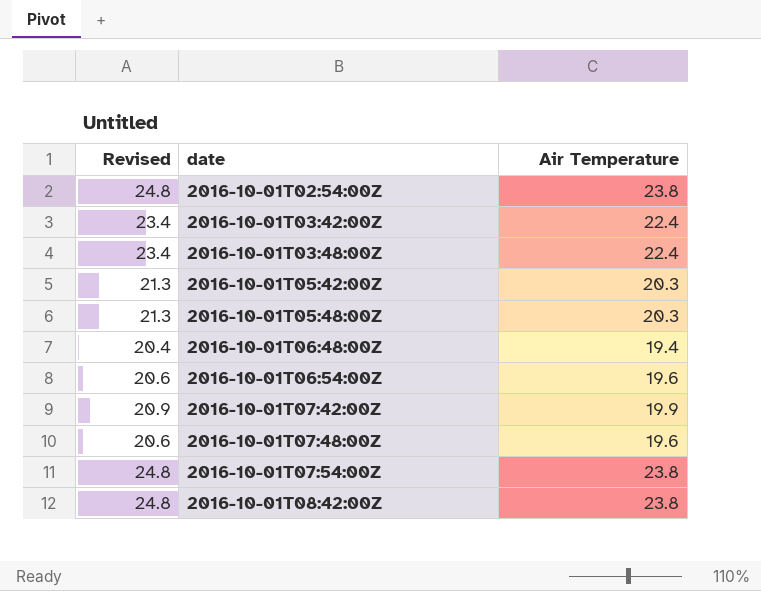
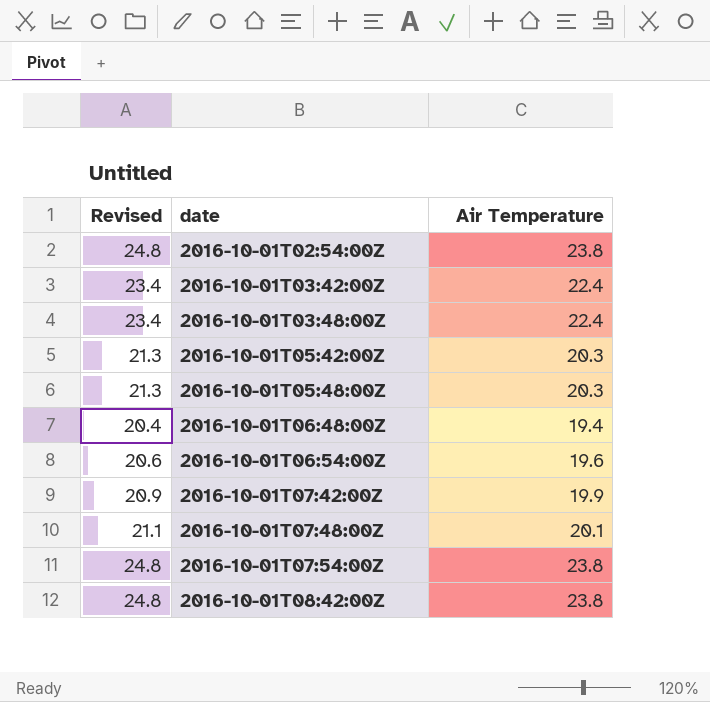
2016-10-01T07:48:00Z | Revised: 20.6 -> 21.1
2016-10-01T07:48:00Z | Air Temperature: 19.6 -> 20.1

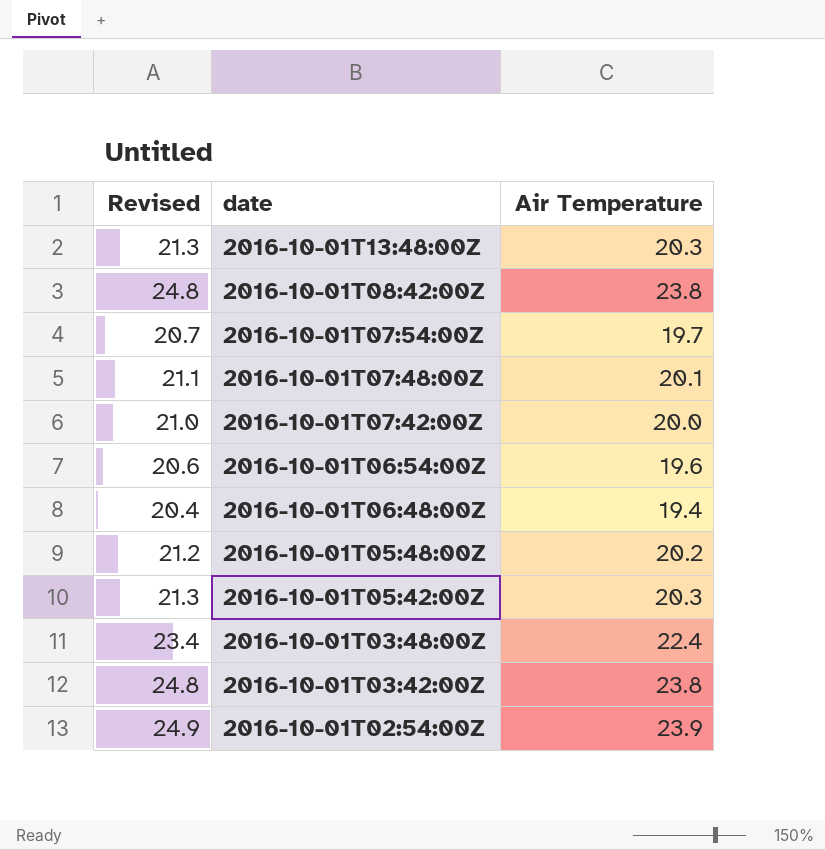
row order: date ascending -> date descending
row 2016-10-01T13:48:00Z: none -> 21.3 | 20.3
2016-10-01T07:54:00Z | Revised: 24.8 -> 20.7
2016-10-01T07:54:00Z | Air Temperature: 23.8 -> 19.7
2016-10-01T07:42:00Z | Revised: 20.9 -> 21.0
2016-10-01T07:42:00Z | Air Temperature: 19.9 -> 20.0
2016-10-01T05:48:00Z | Revised: 21.3 -> 21.2
2016-10-01T05:48:00Z | Air Temperature: 20.3 -> 20.2
2016-10-01T03:42:00Z | Revised: 23.4 -> 24.8
2016-10-01T03:42:00Z | Air Temperature: 22.4 -> 23.8
2016-10-01T02:54:00Z | Revised: 24.8 -> 24.9
2016-10-01T02:54:00Z | Air Temperature: 23.8 -> 23.9

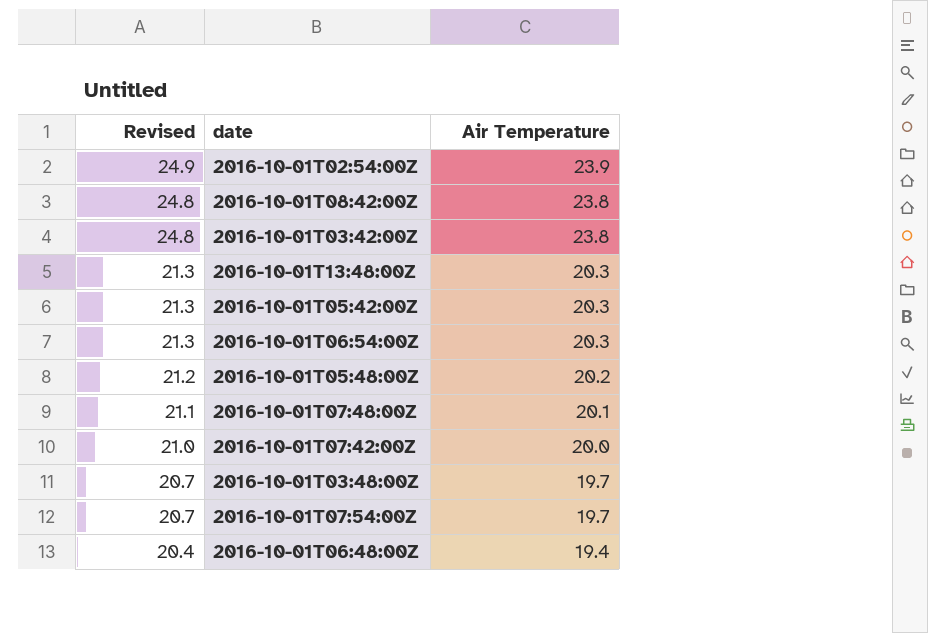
row order: date descending -> Revised descending
2016-10-01T06:54:00Z | Revised: 20.6 -> 21.3
2016-10-01T06:54:00Z | Air Temperature: 19.6 -> 20.3
2016-10-01T03:48:00Z | Revised: 23.4 -> 20.7
2016-10-01T03:48:00Z | Air Temperature: 22.4 -> 19.7

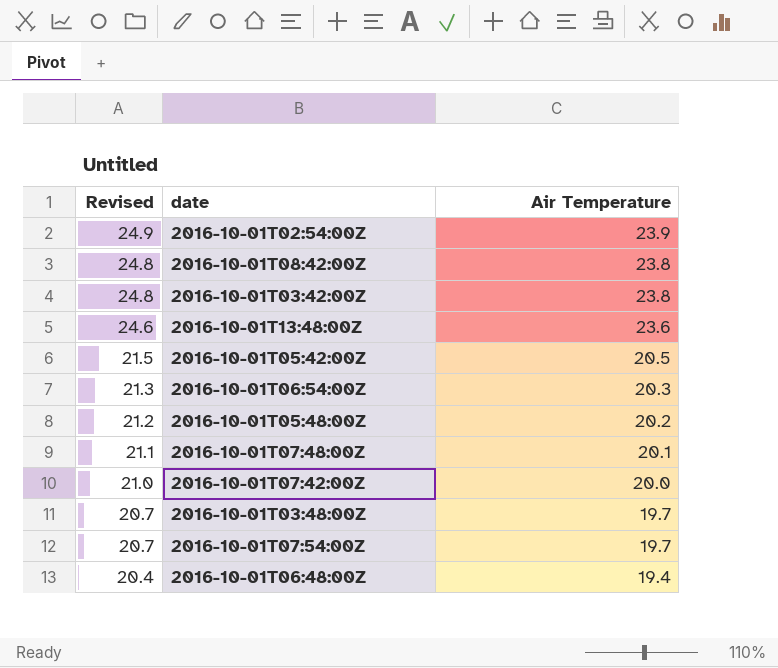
2016-10-01T13:48:00Z | Revised: 21.3 -> 24.6
2016-10-01T13:48:00Z | Air Temperature: 20.3 -> 23.6
2016-10-01T05:42:00Z | Revised: 21.3 -> 21.5
2016-10-01T05:42:00Z | Air Temperature: 20.3 -> 20.5

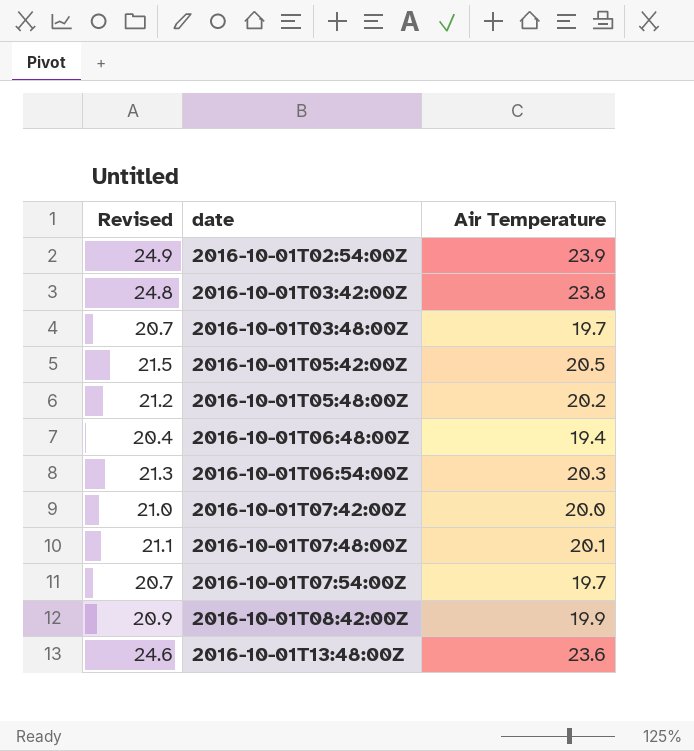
row order: Revised descending -> date ascending
2016-10-01T08:42:00Z | Revised: 24.8 -> 20.9
2016-10-01T08:42:00Z | Air Temperature: 23.8 -> 19.9

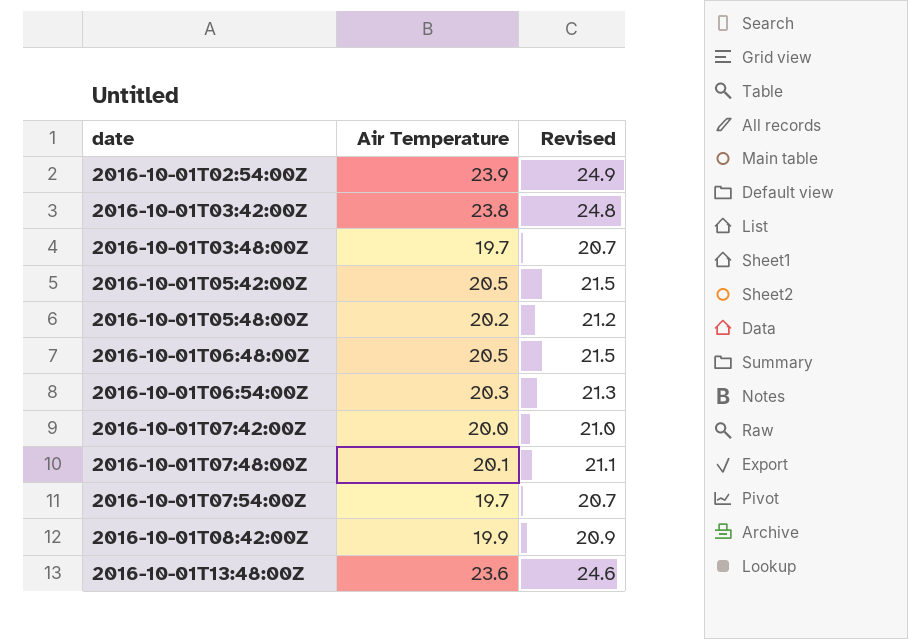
column Revised | position: 1 -> 3
2016-10-01T06:48:00Z | Air Temperature: 19.4 -> 20.5
2016-10-01T06:48:00Z | Revised: 20.4 -> 21.5

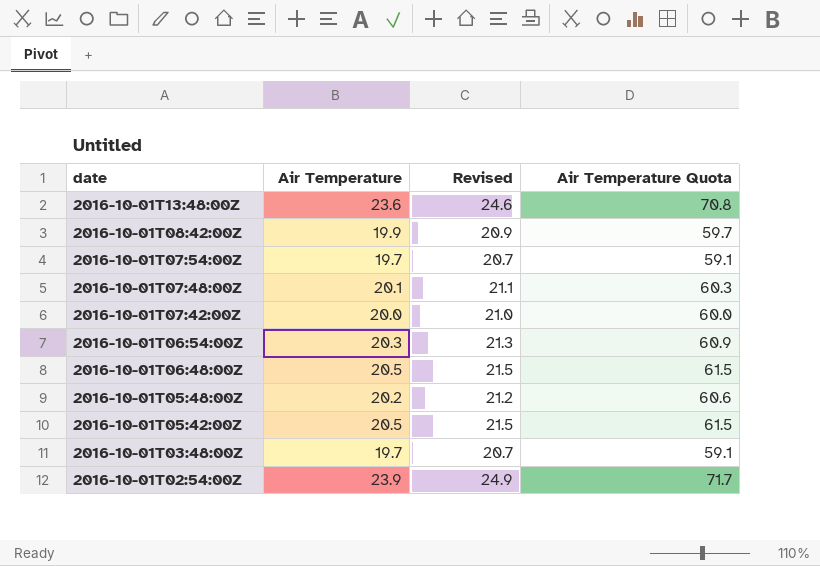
row order: date ascending -> date descending
column Air Temperature Quota | formula: none -> [Air Temperature] * 3
row 2016-10-01T03:42:00Z: 23.8 | 24.8 -> none

